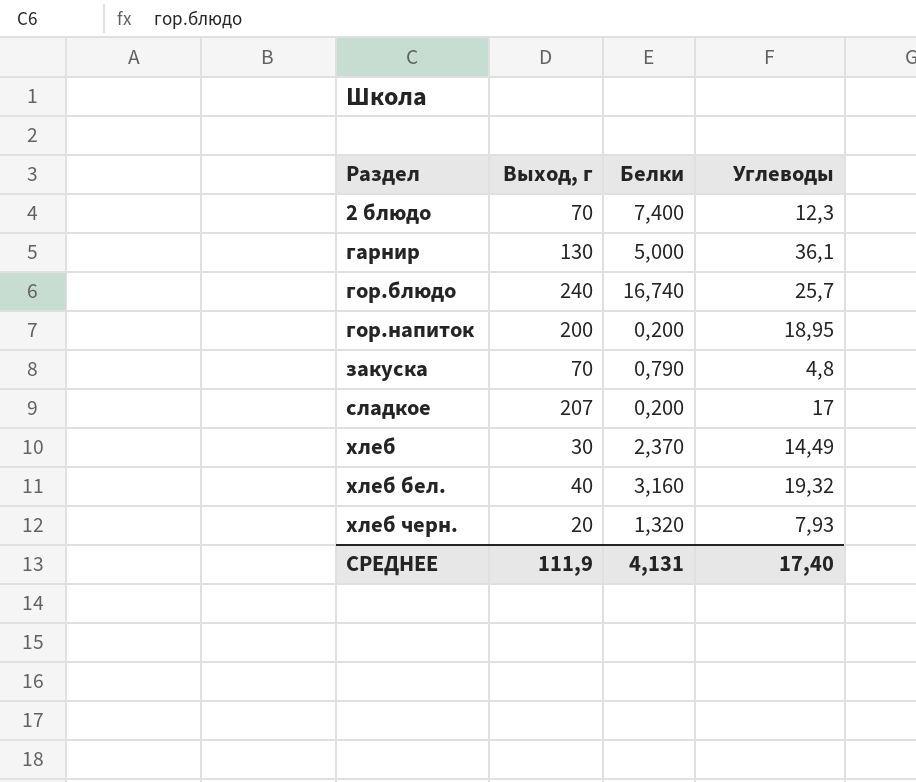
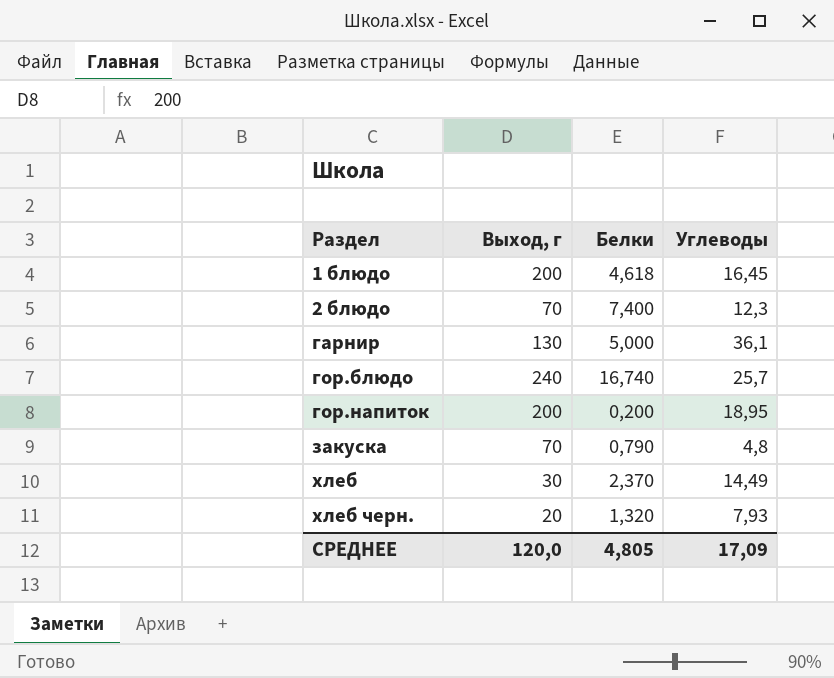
row сладкое: 207 | 0,200 | 17 -> none
row хлеб бел.: 40 | 3,160 | 19,32 -> none
row 1 блюдо: none -> 200 | 4,618 | 16,45
СРЕДНЕЕ | Выход, г: 111,9 -> 120,0
СРЕДНЕЕ | Белки: 4,131 -> 4,805
СРЕДНЕЕ | Углеводы: 17,40 -> 17,09

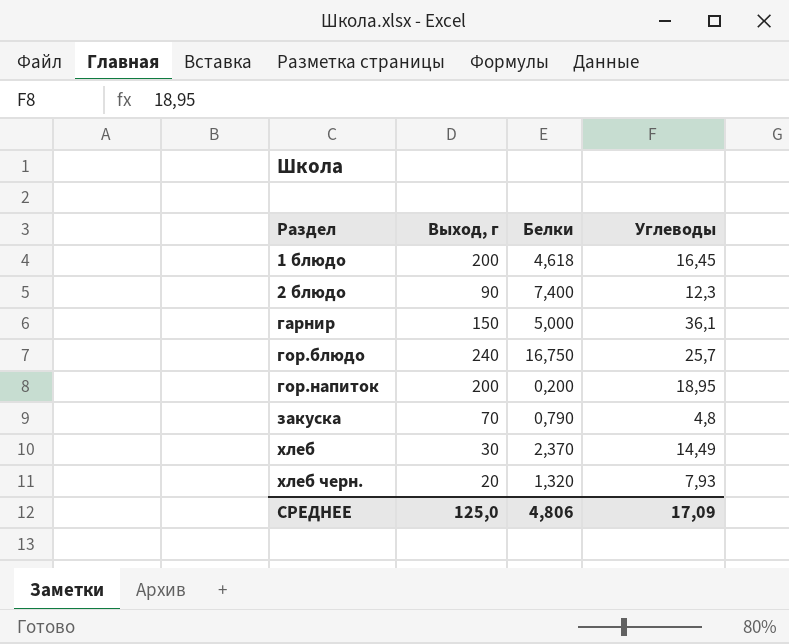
2 блюдо | Выход, г: 70 -> 90
гарнир | Выход, г: 130 -> 150
гор.блюдо | Белки: 16,740 -> 16,750
СРЕДНЕЕ | Выход, г: 120,0 -> 125,0
СРЕДНЕЕ | Белки: 4,805 -> 4,806

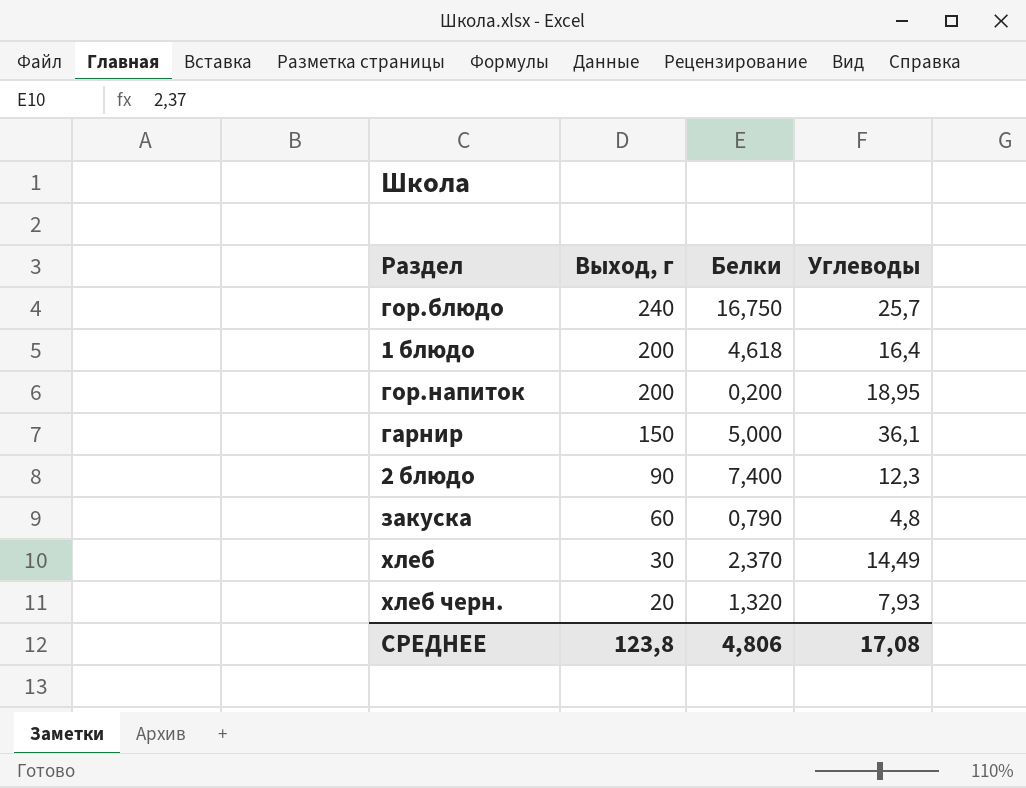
row order: Раздел ascending -> Выход, г descending
1 блюдо | Углеводы: 16,45 -> 16,4
закуска | Выход, г: 70 -> 60
СРЕДНЕЕ | Выход, г: 125,0 -> 123,8
СРЕДНЕЕ | Углеводы: 17,09 -> 17,08

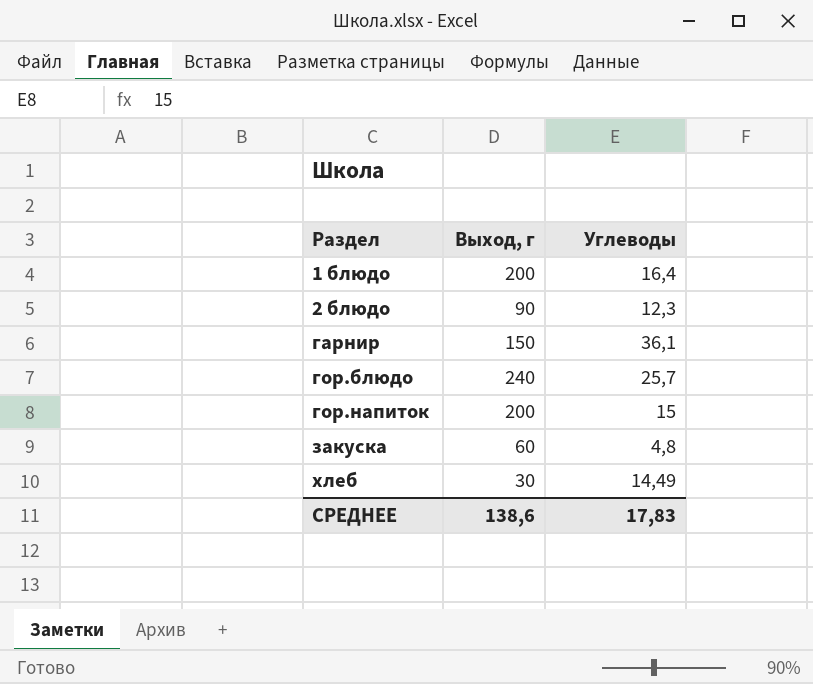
row order: Выход, г descending -> Раздел ascending
column Белки | position: 3 -> none
row хлеб черн.: 20 | 1,320 | 7,93 -> none
гор.напиток | Углеводы: 18,95 -> 15
СРЕДНЕЕ | Выход, г: 123,8 -> 138,6
СРЕДНЕЕ | Углеводы: 17,08 -> 17,83

